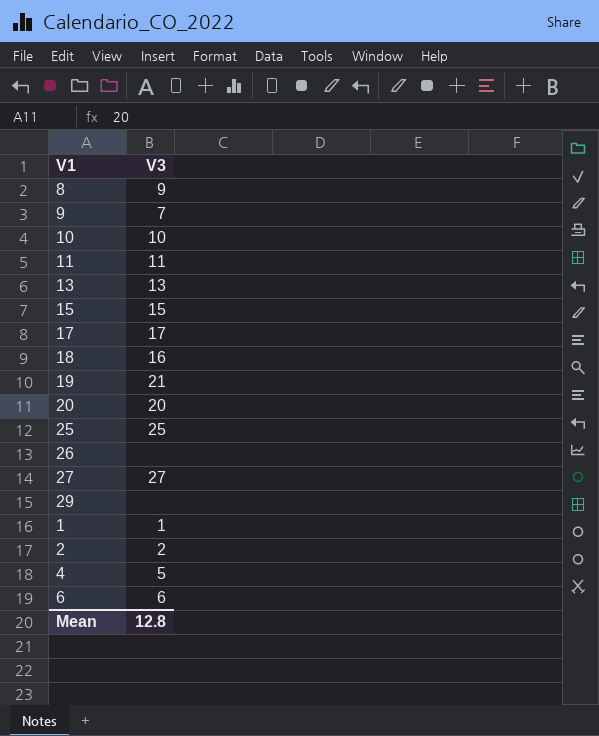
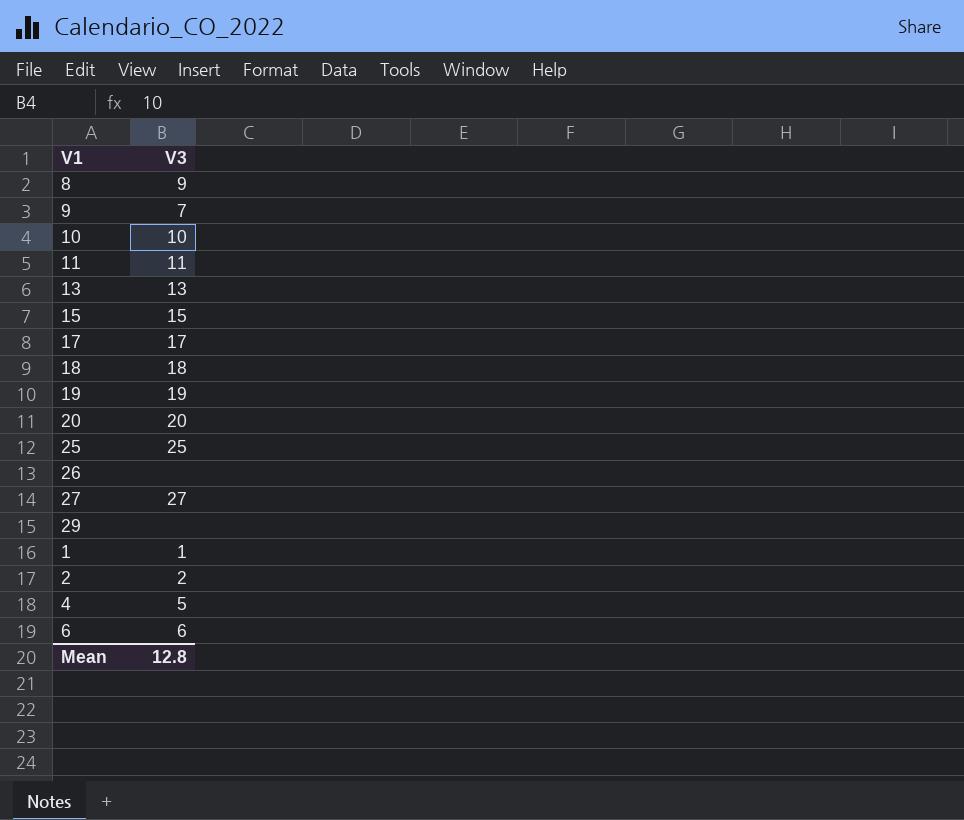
18 | V3: 16 -> 18
19 | V3: 21 -> 19

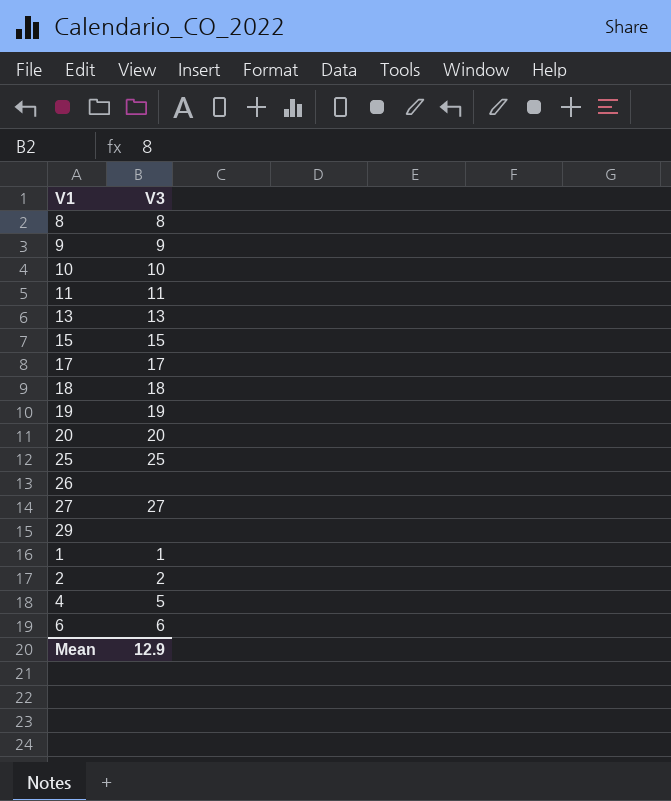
8 | V3: 9 -> 8
9 | V3: 7 -> 9
Mean | V3: 12.8 -> 12.9

